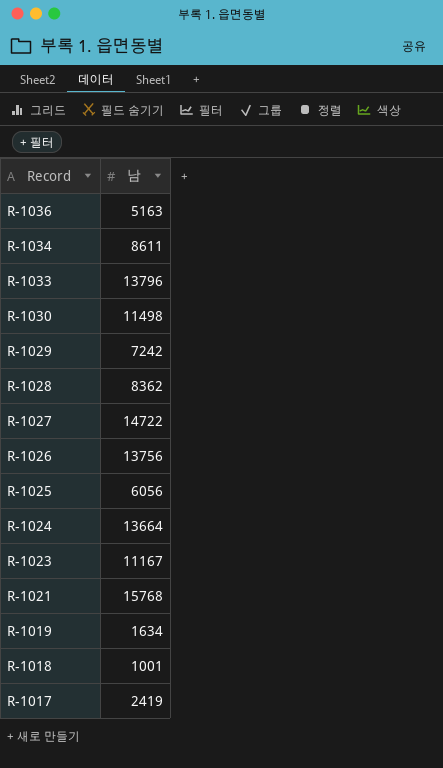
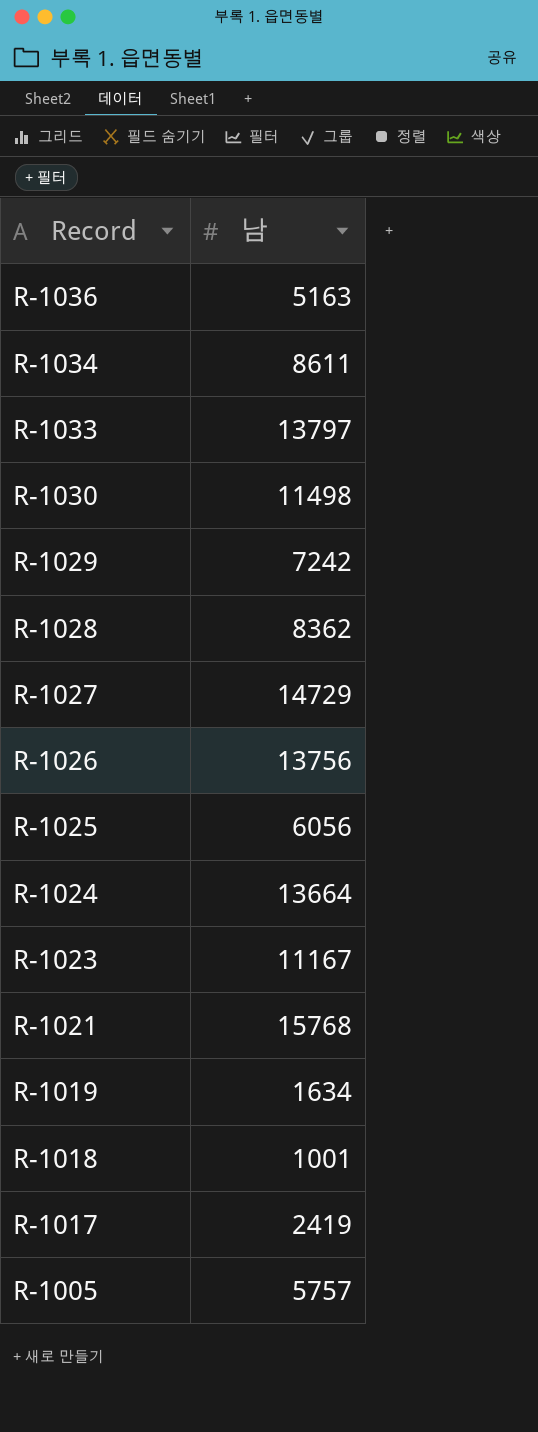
R-1033 | 남: 13796 -> 13797
R-1027 | 남: 14722 -> 14729
row R-1005: none -> 5757

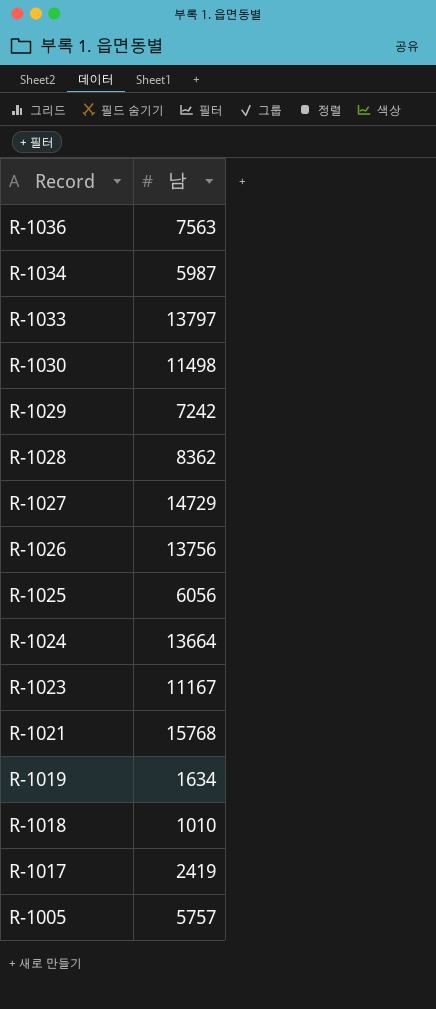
R-1036 | 남: 5163 -> 7563
R-1034 | 남: 8611 -> 5987
R-1018 | 남: 1001 -> 1010

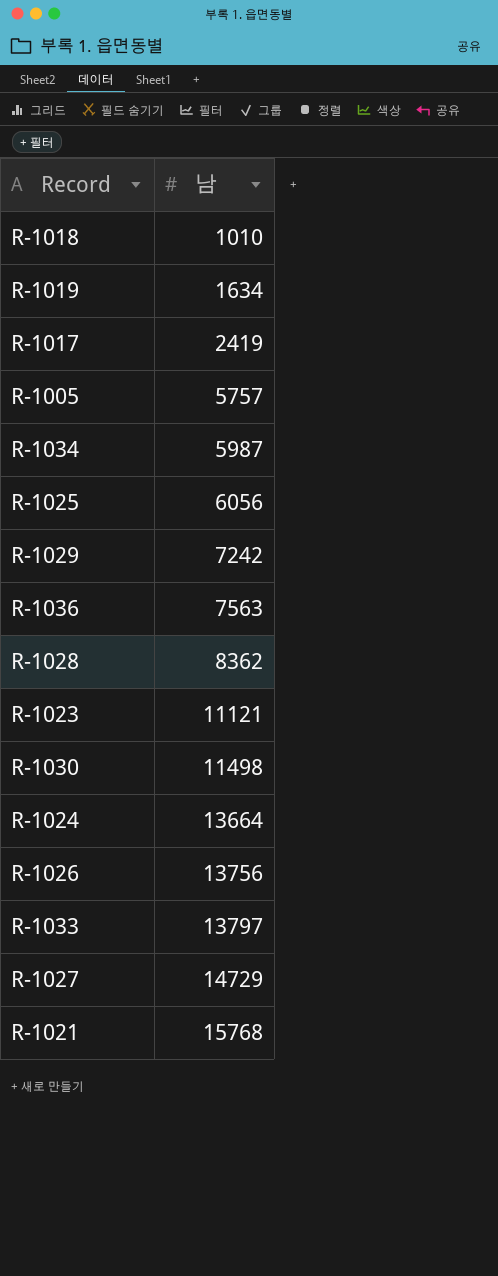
row order: Record descending -> 남 ascending
R-1023 | 남: 11167 -> 11121

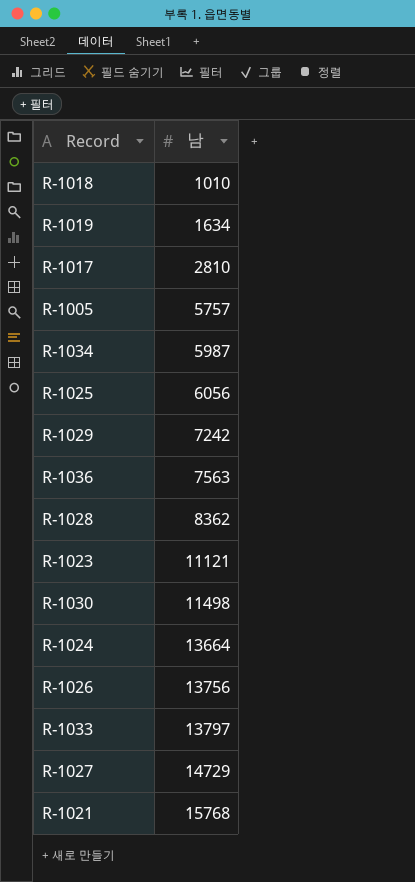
R-1017 | 남: 2419 -> 2810

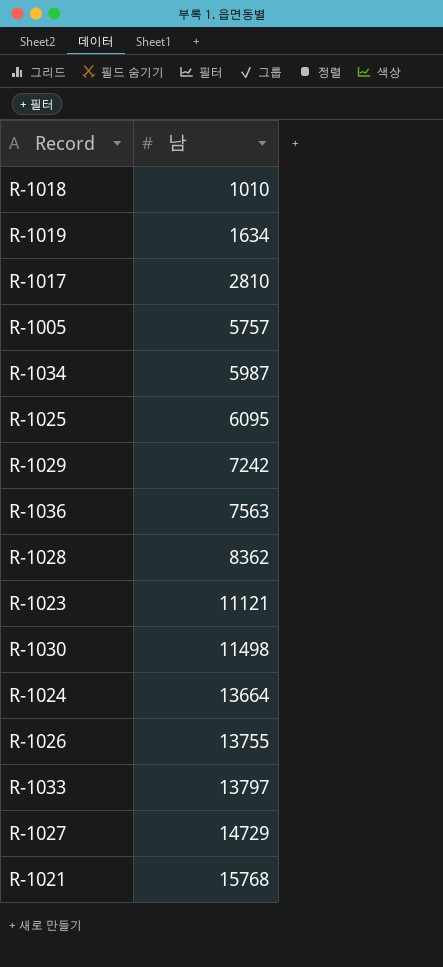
R-1025 | 남: 6056 -> 6095
R-1026 | 남: 13756 -> 13755

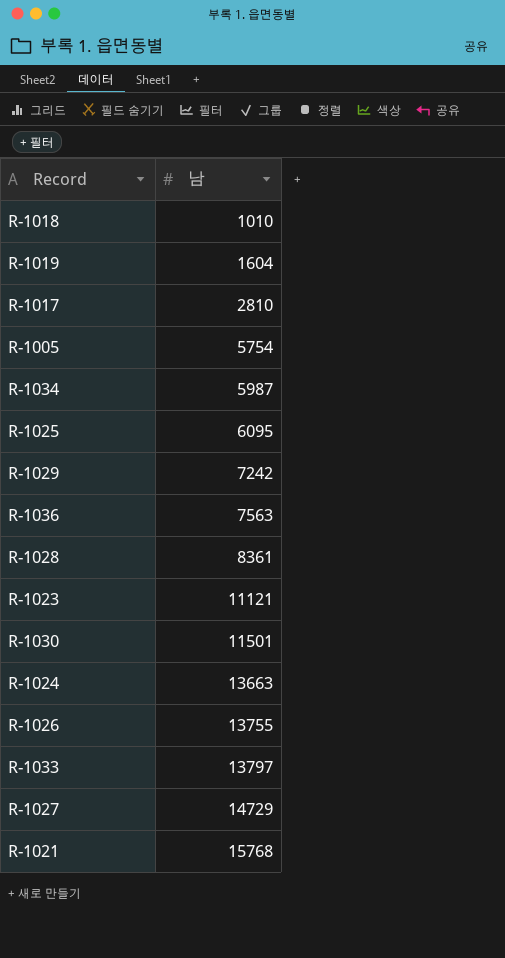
R-1019 | 남: 1634 -> 1604
R-1005 | 남: 5757 -> 5754
R-1028 | 남: 8362 -> 8361
R-1030 | 남: 11498 -> 11501
R-1024 | 남: 13664 -> 13663

